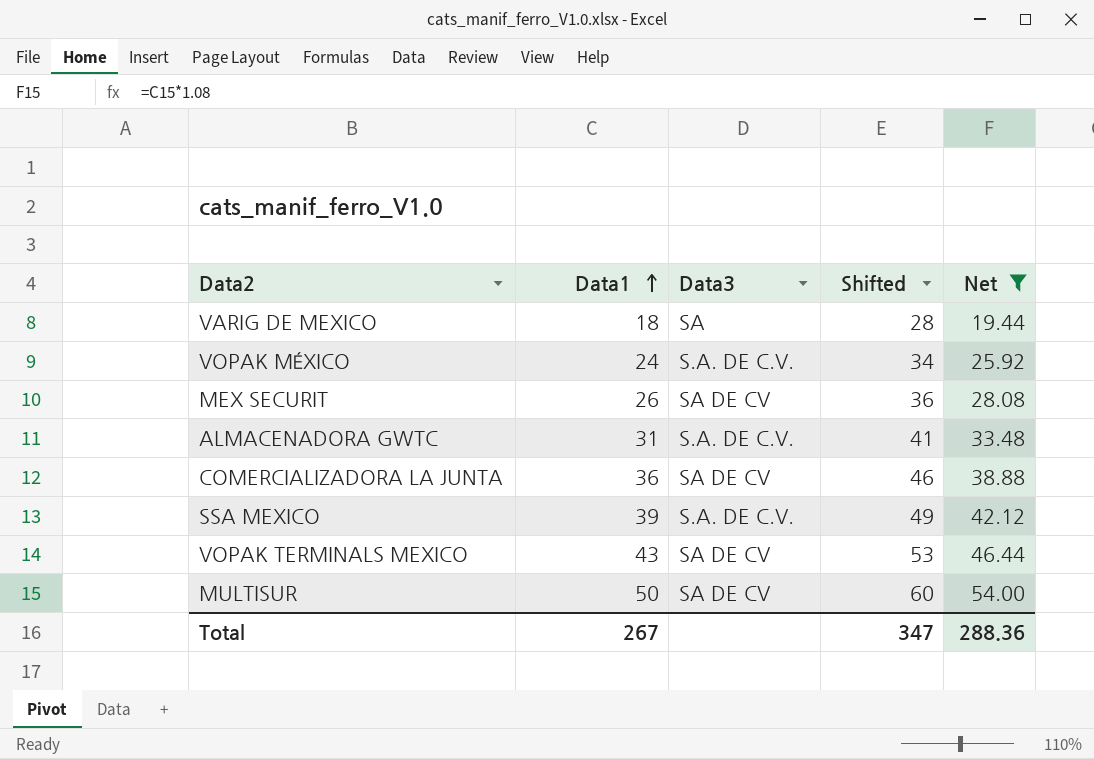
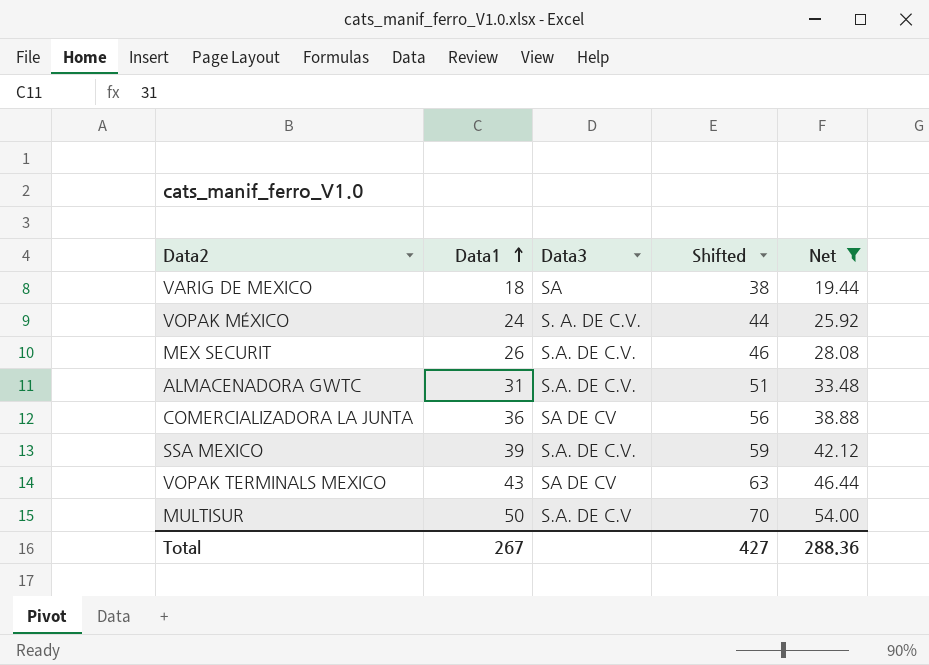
column Shifted | formula: [Data1] + 10 -> [Data1] + 20
VOPAK MÉXICO | Data3: S.A. DE C.V. -> S. A. DE C.V.
MEX SECURIT | Data3: SA DE CV -> S.A. DE C.V.
MULTISUR | Data3: SA DE CV -> S.A. DE C.V
Total | Shifted: 347 -> 427

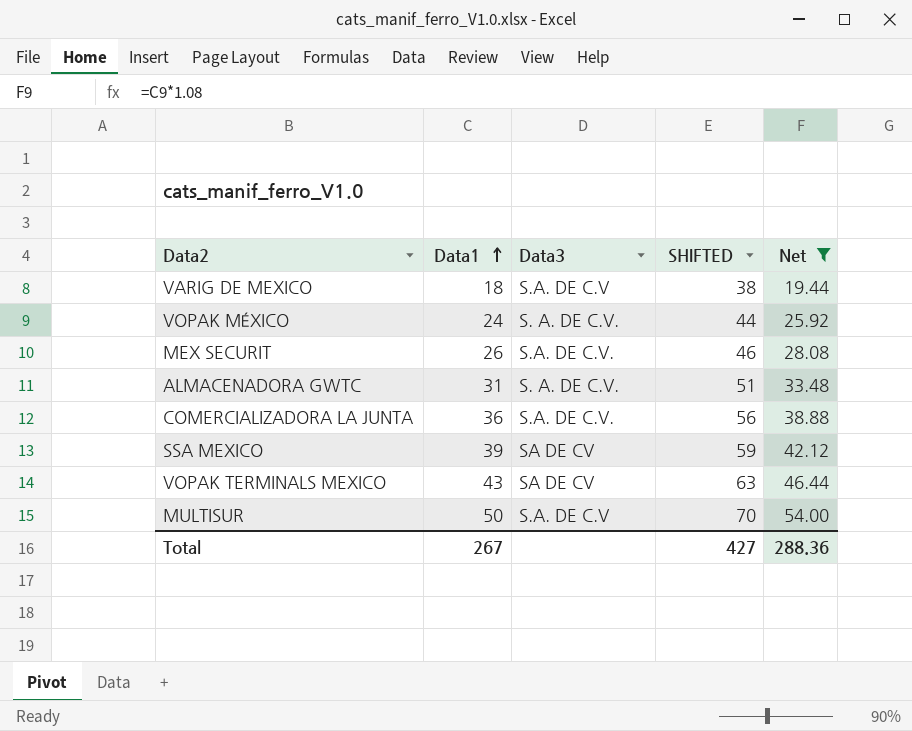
column name: Shifted -> SHIFTED
VARIG DE MEXICO | Data3: SA -> S.A. DE C.V
ALMACENADORA GWTC | Data3: S.A. DE C.V. -> S. A. DE C.V.
COMERCIALIZADORA LA JUNTA | Data3: SA DE CV -> S.A. DE C.V.
SSA MEXICO | Data3: S.A. DE C.V. -> SA DE CV

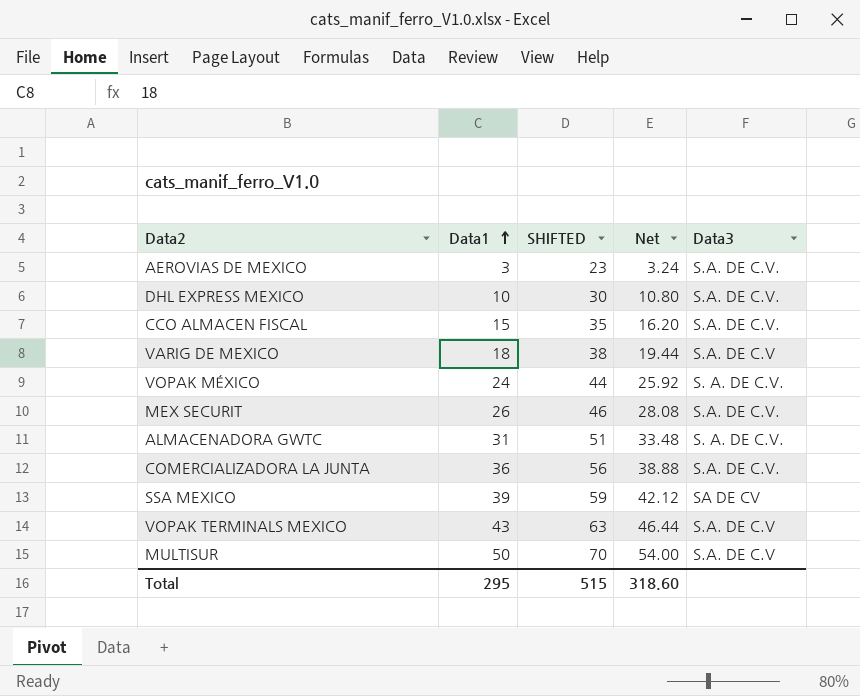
filter: Net >= 19.44 -> none
column Data3 | position: 3 -> 5
VOPAK TERMINALS MEXICO | Data3: SA DE CV -> S.A. DE C.V
Total | Data1: 267 -> 295
Total | SHIFTED: 427 -> 515
Total | Net: 288.36 -> 318.60

